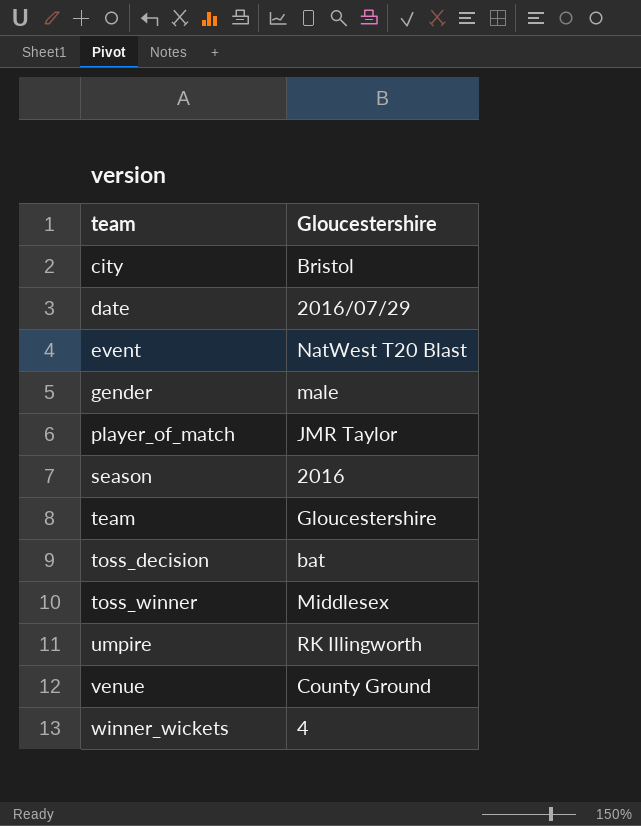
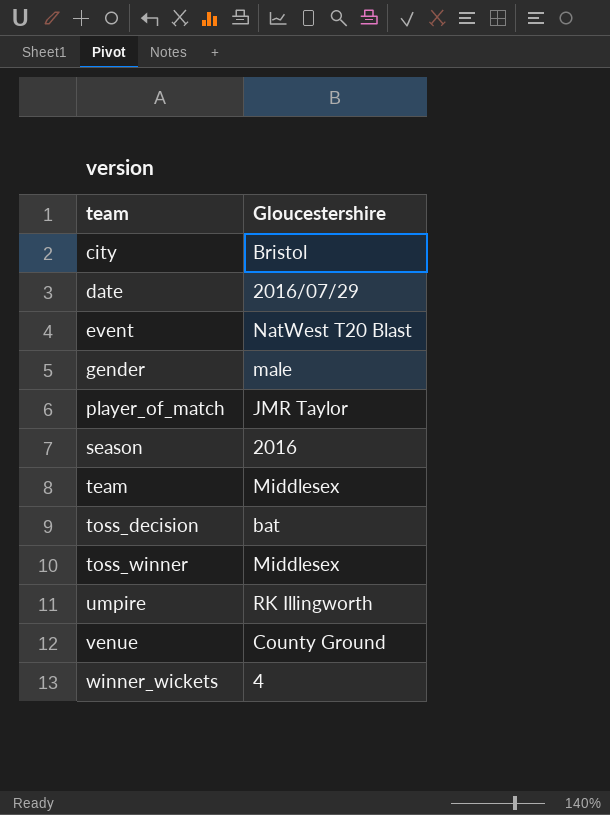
team | Gloucestershire: Gloucestershire -> Middlesex

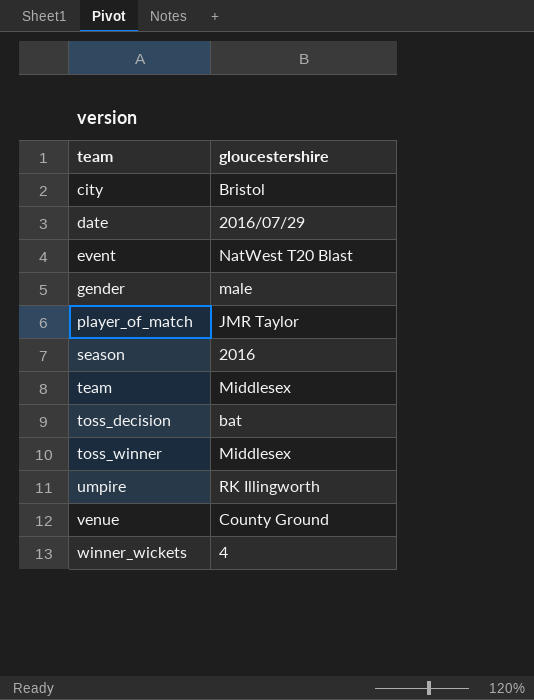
column name: Gloucestershire -> gloucestershire

